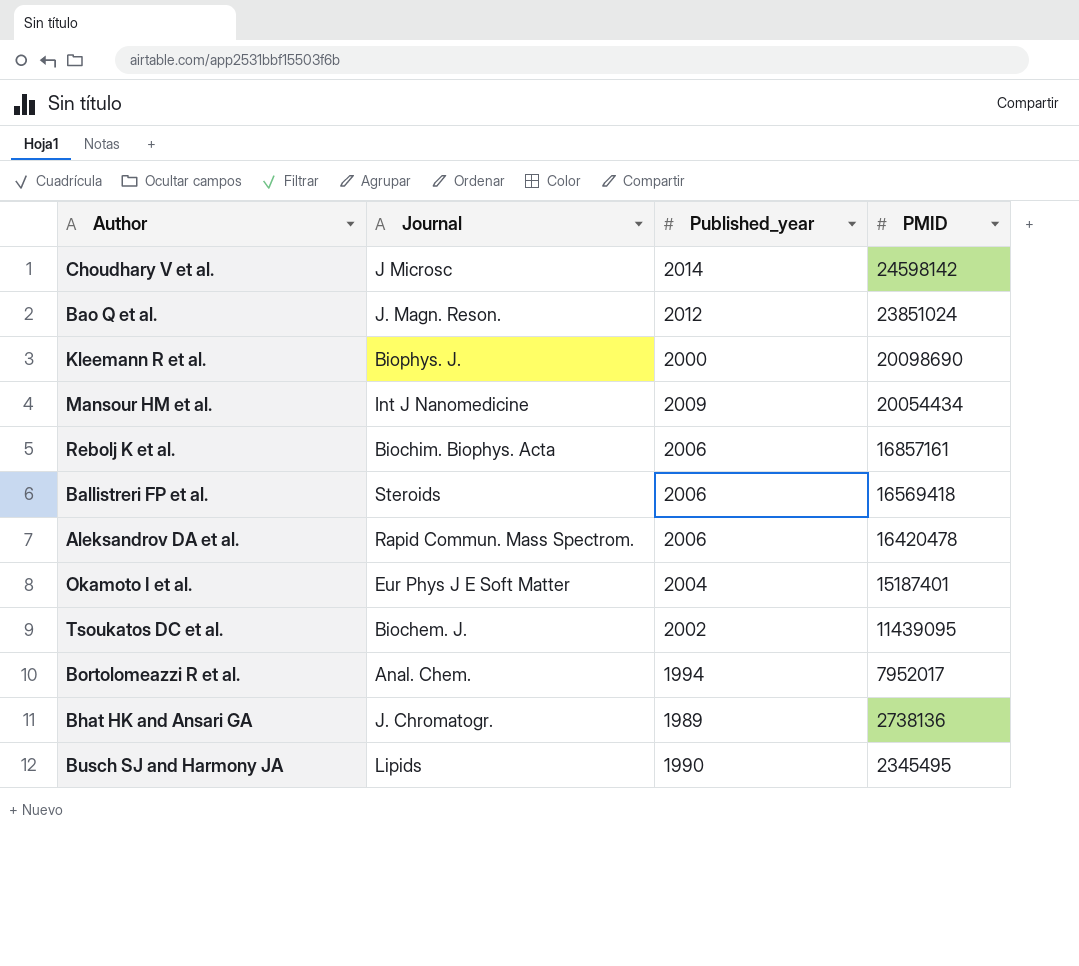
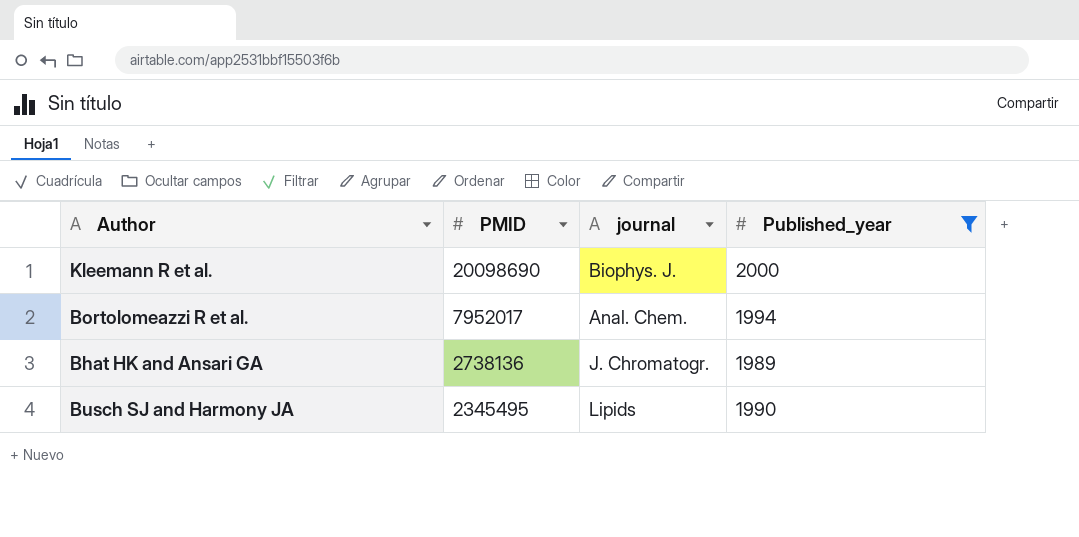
filter: none -> Published_year <= 2000
column PMID | position: 4 -> 2
column name: Journal -> journal

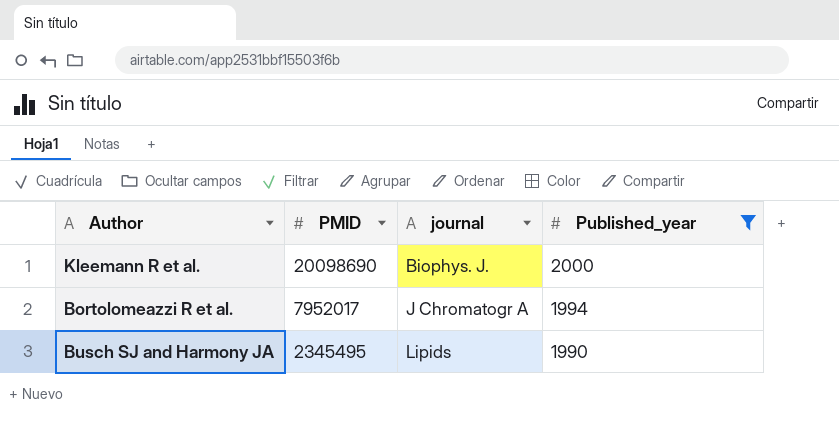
row Bhat HK and Ansari GA: 2738136 | J. Chromatogr. | 1989 -> none
Bortolomeazzi R et al. | journal: Anal. Chem. -> J Chromatogr A

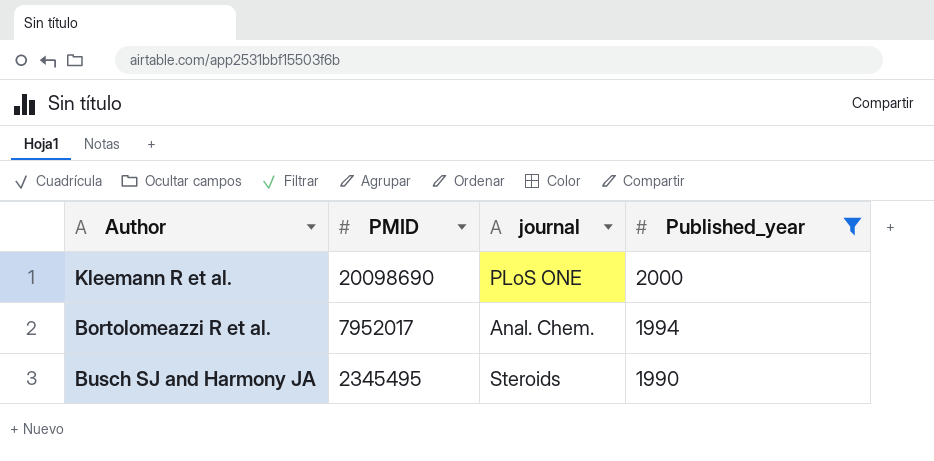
Kleemann R et al. | journal: Biophys. J. -> PLoS ONE
Bortolomeazzi R et al. | journal: J Chromatogr A -> Anal. Chem.
Busch SJ and Harmony JA | journal: Lipids -> Steroids

